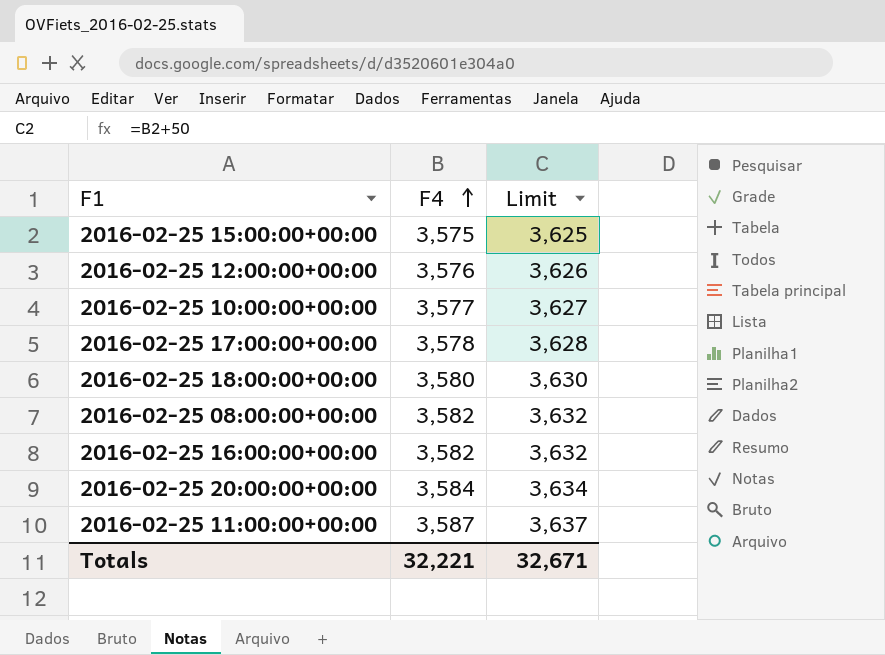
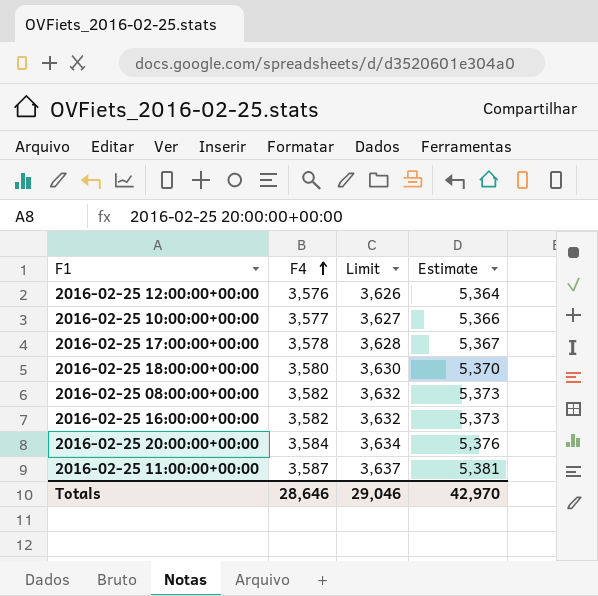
column Estimate | formula: none -> [F4] * 1.5
row 2016-02-25 15:00:00+00:00: 3,575 | 3,625 -> none
Totals | F4: 32,221 -> 28,646
Totals | Limit: 32,671 -> 29,046

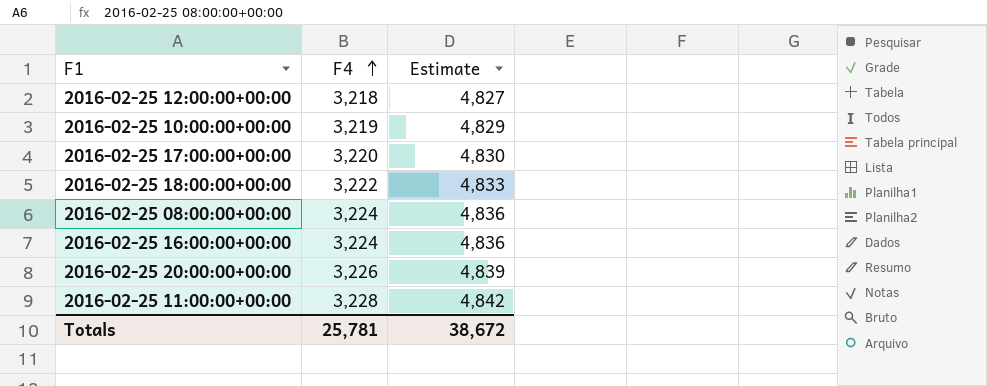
column Limit | formula: [F4] + 50 -> none
2016-02-25 12:00:00+00:00 | F4: 3,576 -> 3,218
2016-02-25 12:00:00+00:00 | Estimate: 5,364 -> 4,827
2016-02-25 10:00:00+00:00 | F4: 3,577 -> 3,219
2016-02-25 10:00:00+00:00 | Estimate: 5,366 -> 4,829
2016-02-25 17:00:00+00:00 | F4: 3,578 -> 3,220
2016-02-25 17:00:00+00:00 | Estimate: 5,367 -> 4,830
2016-02-25 18:00:00+00:00 | F4: 3,580 -> 3,222
2016-02-25 18:00:00+00:00 | Estimate: 5,370 -> 4,833
2016-02-25 08:00:00+00:00 | F4: 3,582 -> 3,224
2016-02-25 08:00:00+00:00 | Estimate: 5,373 -> 4,836
2016-02-25 16:00:00+00:00 | F4: 3,582 -> 3,224
2016-02-25 16:00:00+00:00 | Estimate: 5,373 -> 4,836
2016-02-25 20:00:00+00:00 | F4: 3,584 -> 3,226
2016-02-25 20:00:00+00:00 | Estimate: 5,376 -> 4,839
2016-02-25 11:00:00+00:00 | F4: 3,587 -> 3,228
2016-02-25 11:00:00+00:00 | Estimate: 5,381 -> 4,842
Totals | F4: 28,646 -> 25,781
Totals | Estimate: 42,970 -> 38,672

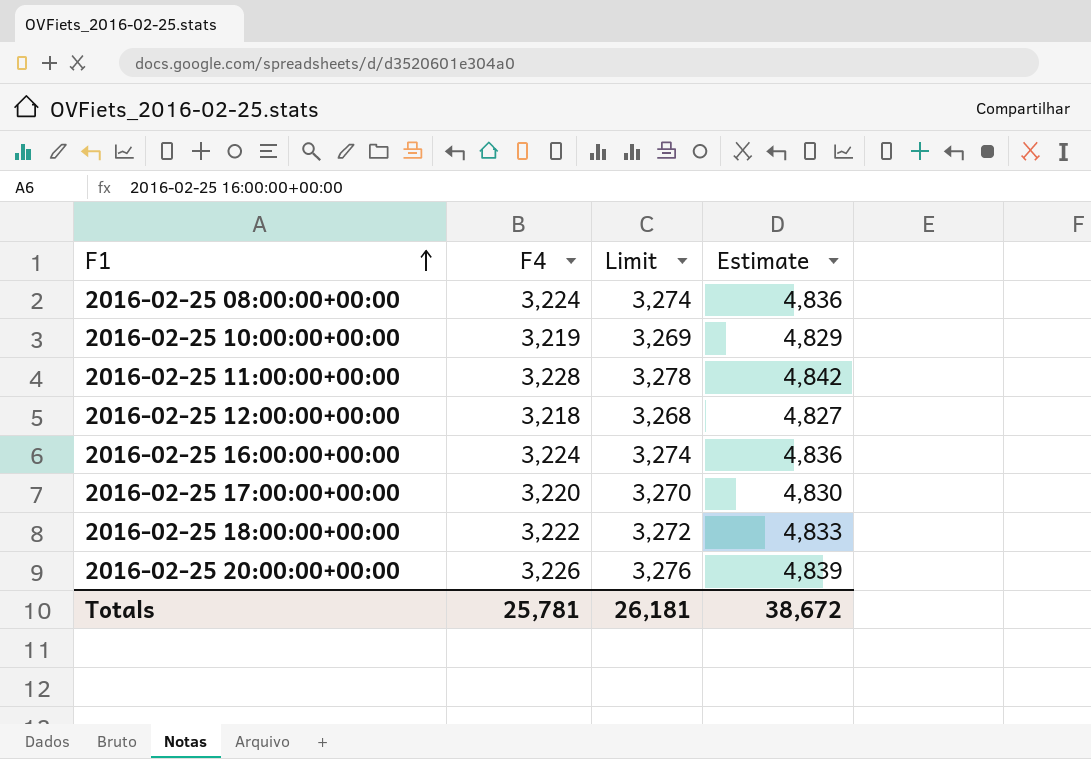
row order: F4 ascending -> F1 ascending
column Limit | formula: none -> [F4] + 50

